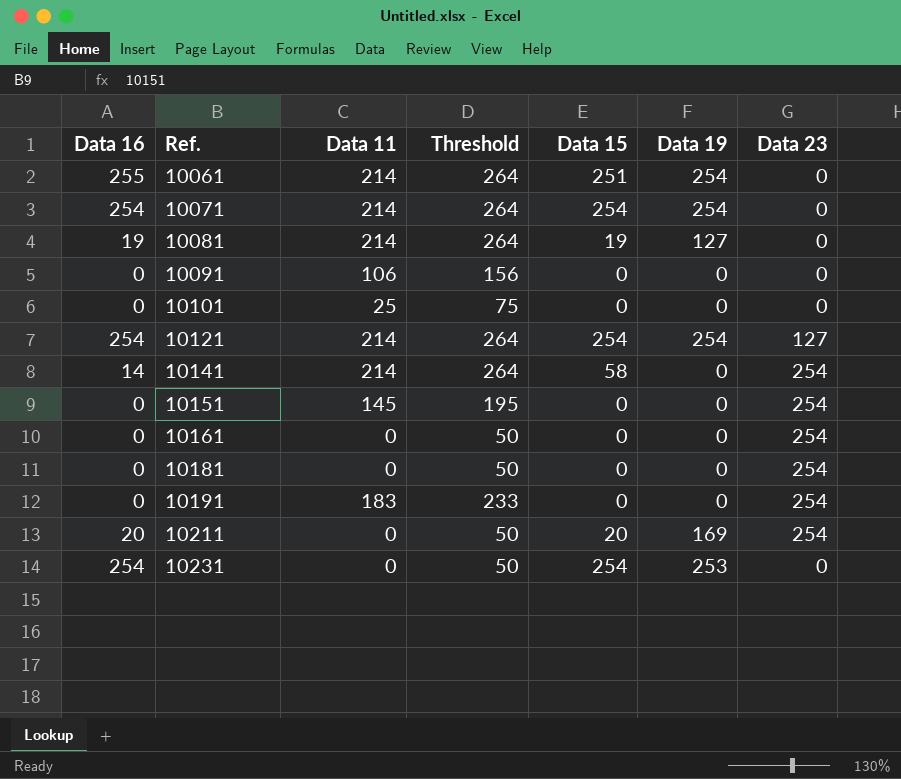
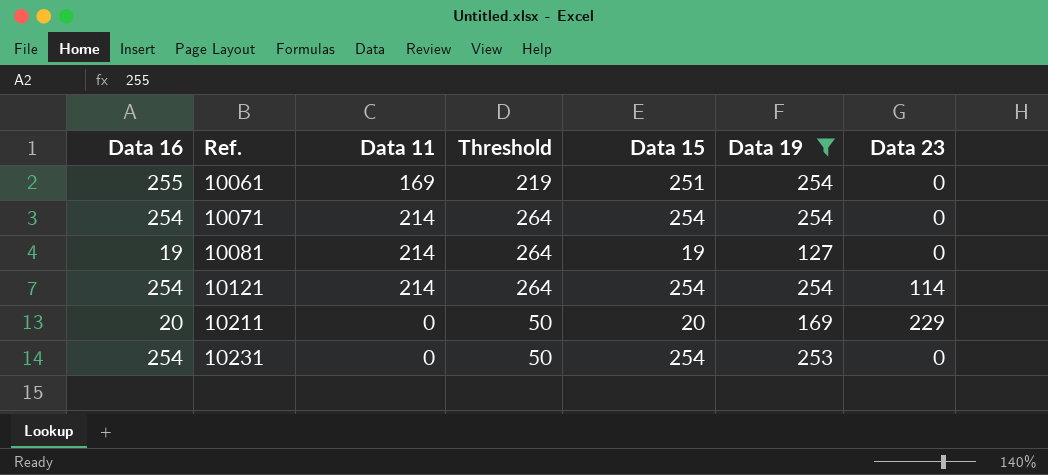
filter: none -> Data 19 != 0
10061 | Data 11: 214 -> 169
10061 | Threshold: 264 -> 219
10121 | Data 23: 127 -> 114
10211 | Data 23: 254 -> 229

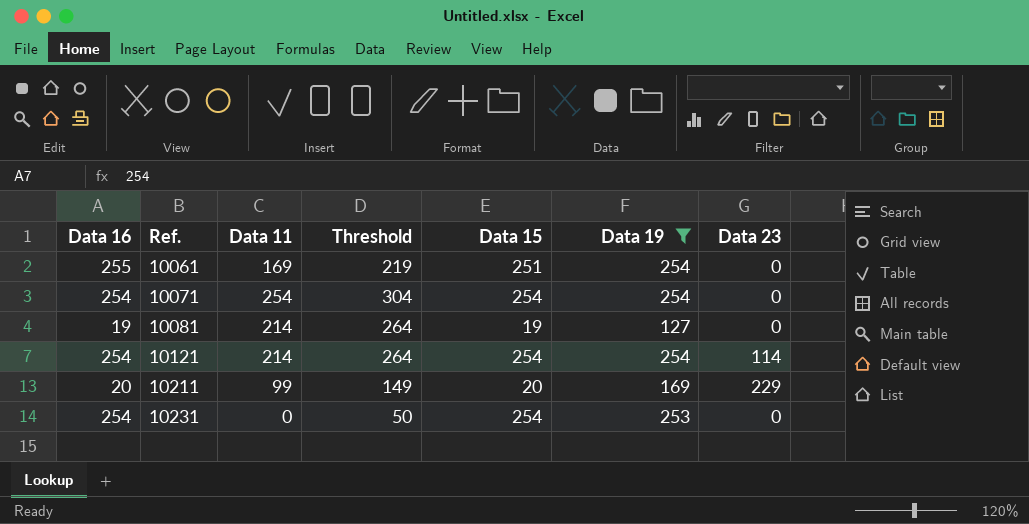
10071 | Data 11: 214 -> 254
10071 | Threshold: 264 -> 304
10211 | Data 11: 0 -> 99
10211 | Threshold: 50 -> 149

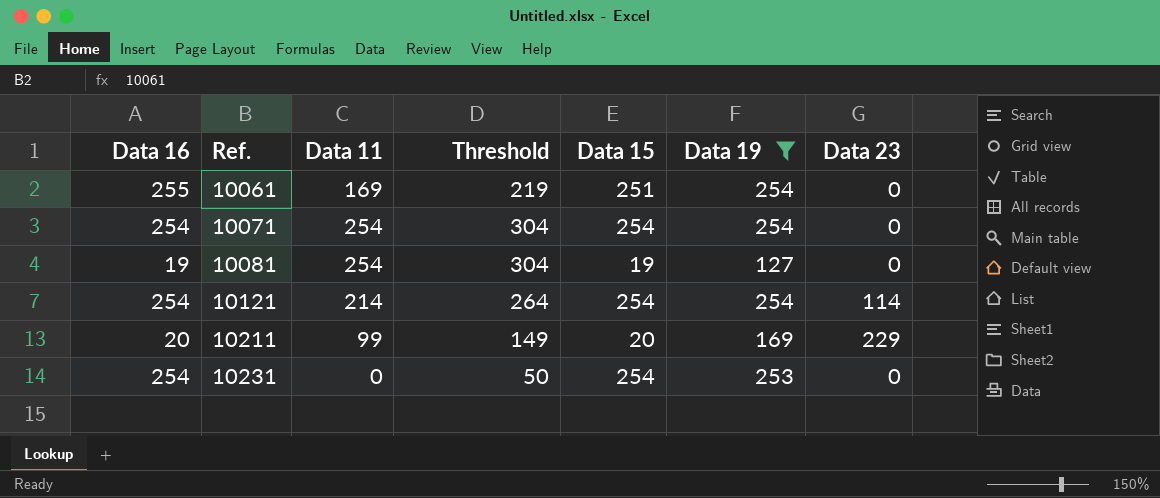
10081 | Data 11: 214 -> 254
10081 | Threshold: 264 -> 304

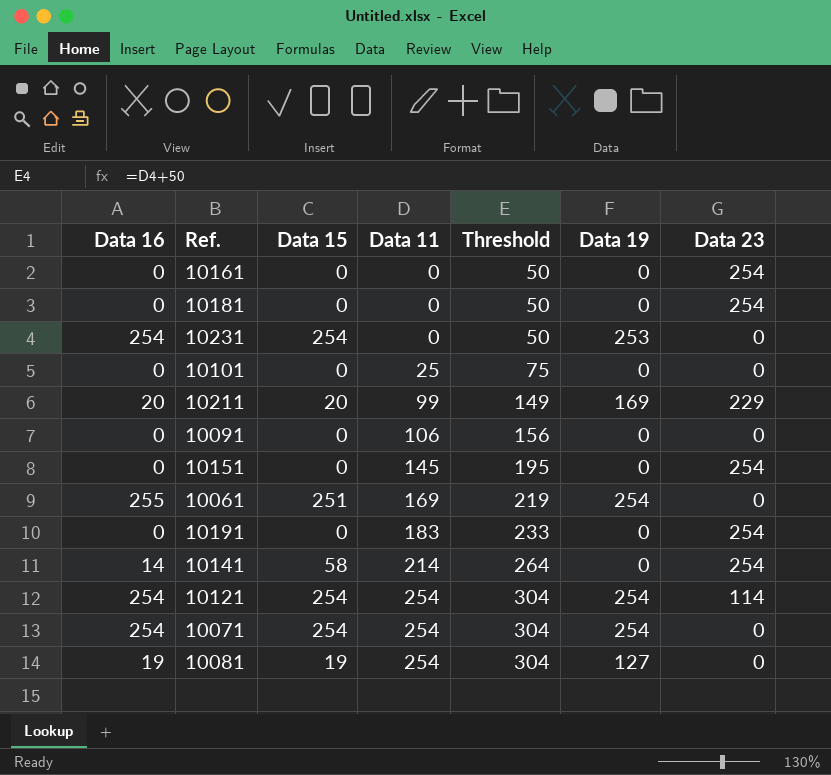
filter: Data 19 != 0 -> none
row order: Ref. ascending -> Data 11 ascending
column Data 15 | position: 5 -> 3
10121 | Data 11: 214 -> 254
10121 | Threshold: 264 -> 304

